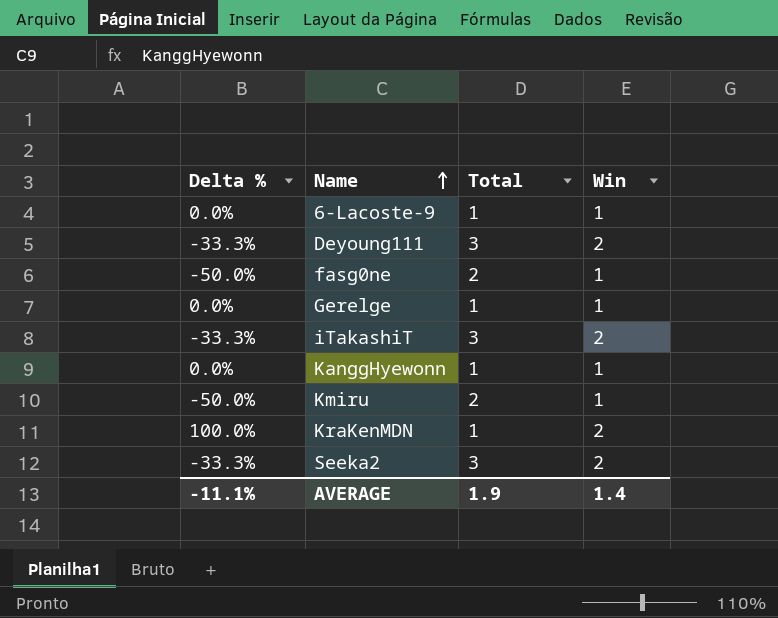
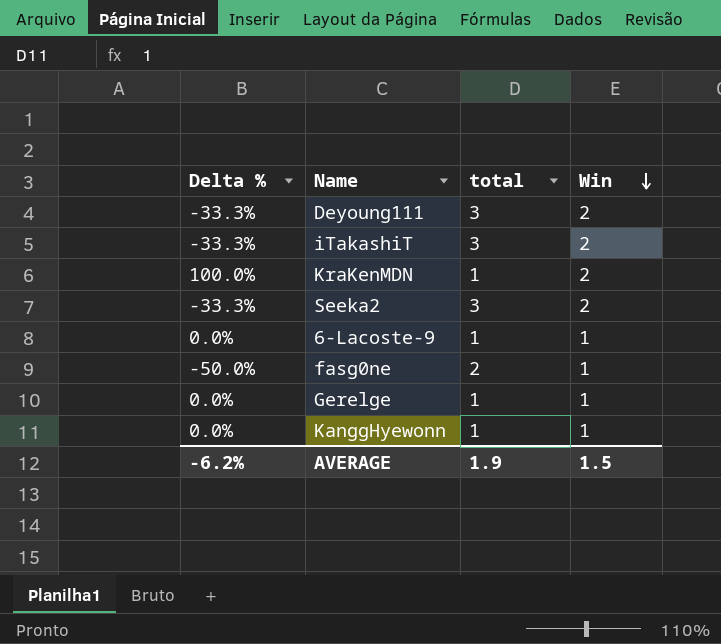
row order: Name ascending -> Win descending
column name: Total -> total
row Kmiru: -50.0% | 2 | 1 -> none
AVERAGE | Delta %: -11.1% -> -6.2%
AVERAGE | Win: 1.4 -> 1.5

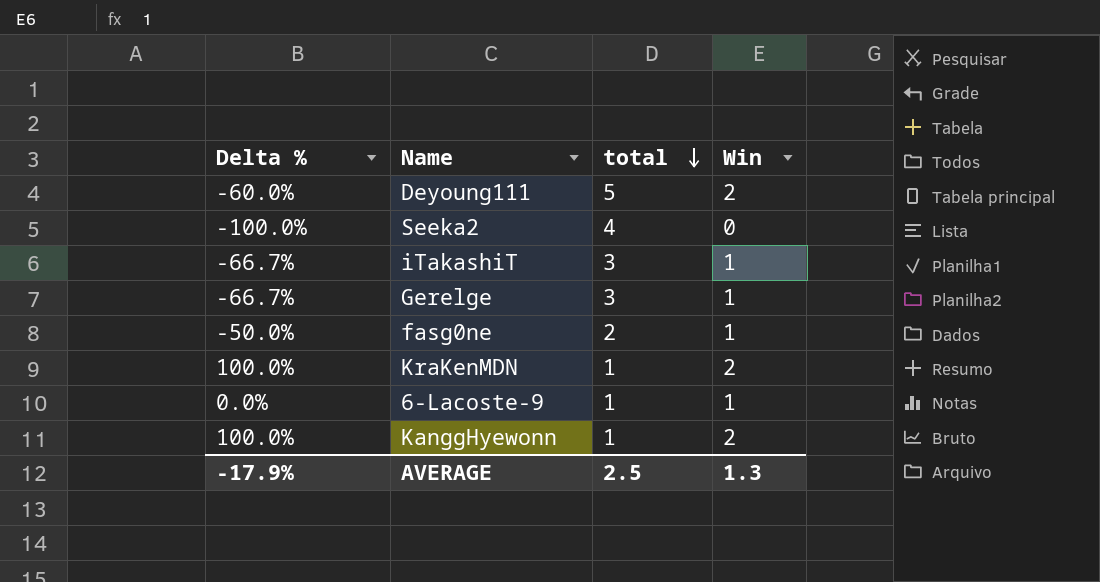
row order: Win descending -> total descending
Deyoung111 | Delta %: -33.3% -> -60.0%
Deyoung111 | total: 3 -> 5
Seeka2 | Delta %: -33.3% -> -100.0%
Seeka2 | total: 3 -> 4
Seeka2 | Win: 2 -> 0
iTakashiT | Delta %: -33.3% -> -66.7%
iTakashiT | Win: 2 -> 1
Gerelge | Delta %: 0.0% -> -66.7%
Gerelge | total: 1 -> 3
KanggHyewonn | Delta %: 0.0% -> 100.0%
KanggHyewonn | Win: 1 -> 2
AVERAGE | Delta %: -6.2% -> -17.9%
AVERAGE | total: 1.9 -> 2.5
AVERAGE | Win: 1.5 -> 1.3

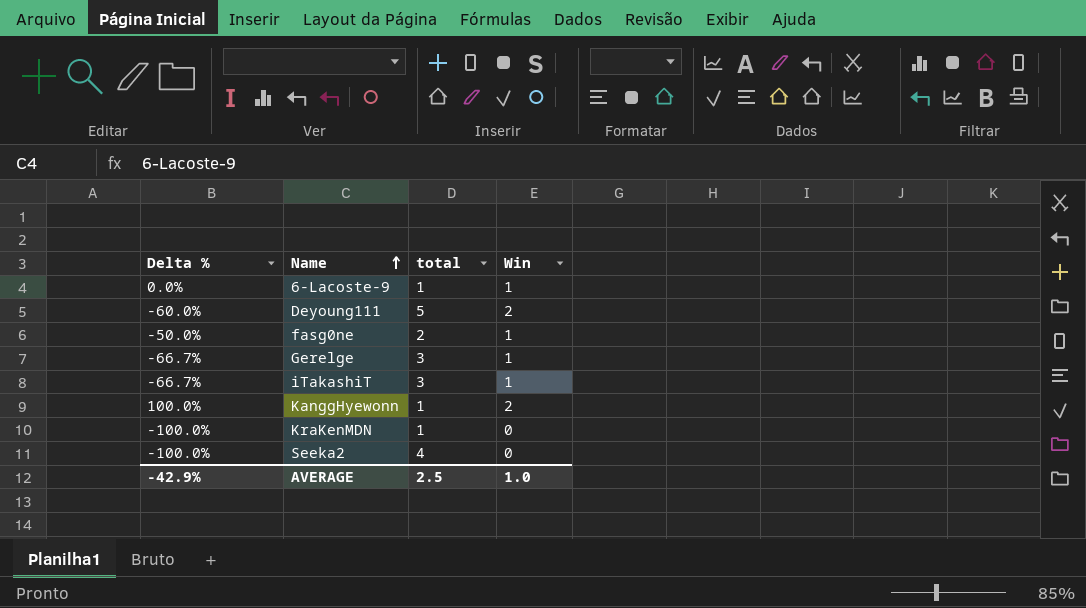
row order: total descending -> Name ascending
KraKenMDN | Delta %: 100.0% -> -100.0%
KraKenMDN | Win: 2 -> 0
AVERAGE | Delta %: -17.9% -> -42.9%
AVERAGE | Win: 1.3 -> 1.0

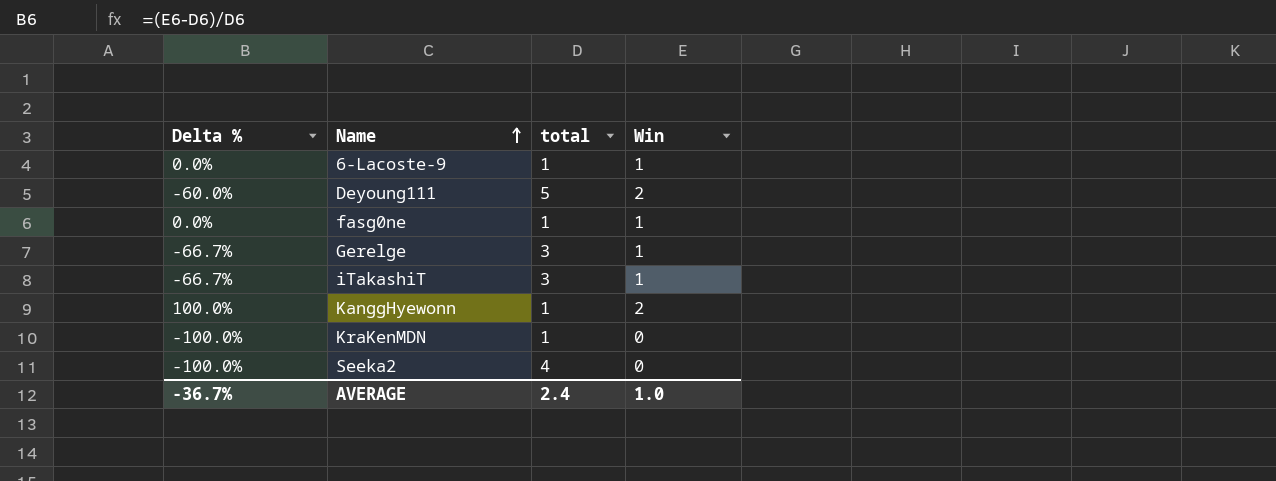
fasg0ne | Delta %: -50.0% -> 0.0%
fasg0ne | total: 2 -> 1
AVERAGE | Delta %: -42.9% -> -36.7%
AVERAGE | total: 2.5 -> 2.4

